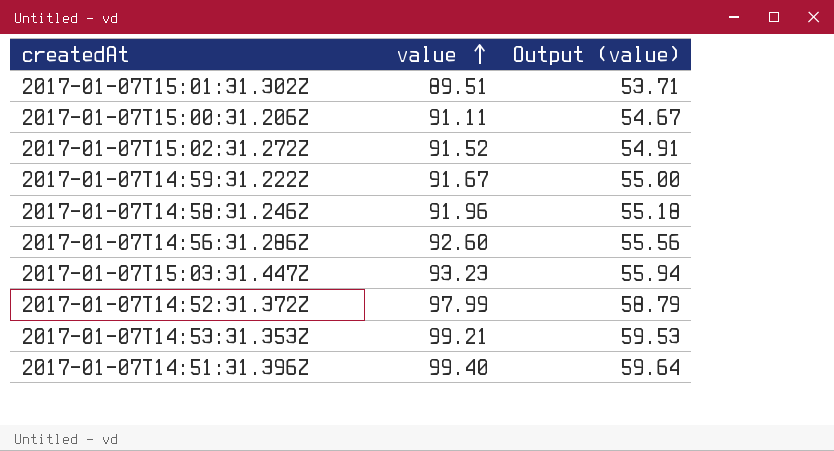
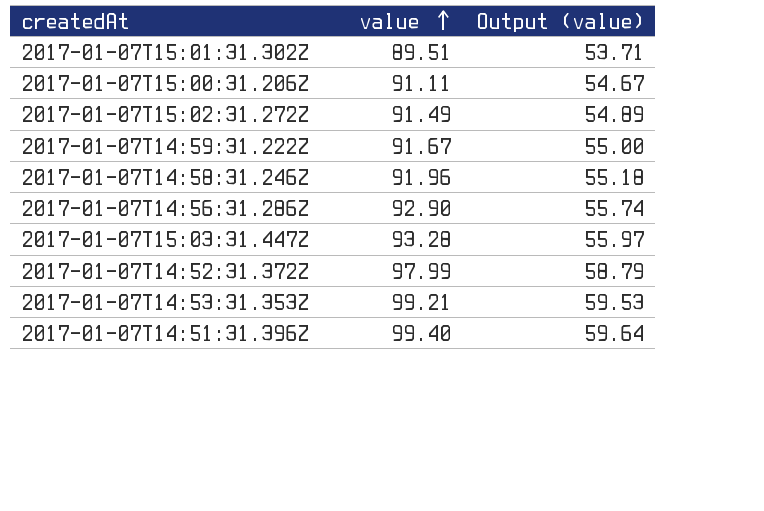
2017-01-07T15:02:31.272Z | value: 91.52 -> 91.49
2017-01-07T15:02:31.272Z | Output (value): 54.91 -> 54.89
2017-01-07T14:56:31.286Z | value: 92.60 -> 92.90
2017-01-07T14:56:31.286Z | Output (value): 55.56 -> 55.74
2017-01-07T15:03:31.447Z | value: 93.23 -> 93.28
2017-01-07T15:03:31.447Z | Output (value): 55.94 -> 55.97

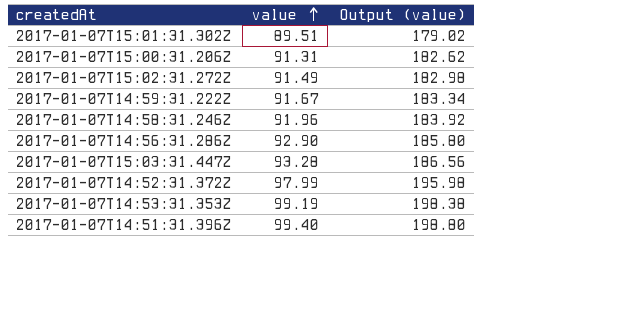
column Output (value) | formula: [value] * 0.6 -> [value] * 2
2017-01-07T15:00:31.206Z | value: 91.11 -> 91.31
2017-01-07T14:53:31.353Z | value: 99.21 -> 99.19

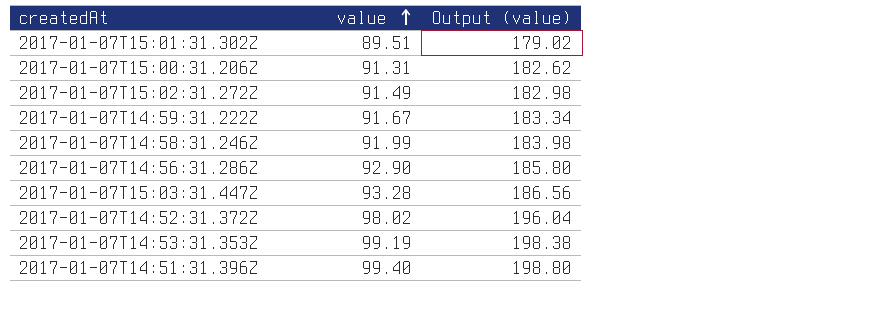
2017-01-07T14:58:31.246Z | value: 91.96 -> 91.99
2017-01-07T14:58:31.246Z | Output (value): 183.92 -> 183.98
2017-01-07T14:52:31.372Z | value: 97.99 -> 98.02
2017-01-07T14:52:31.372Z | Output (value): 195.98 -> 196.04

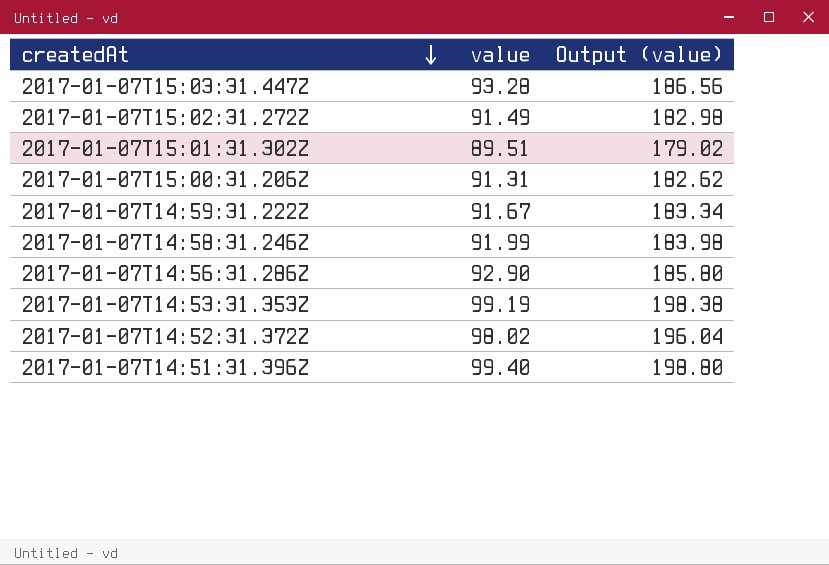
row order: value ascending -> createdAt descending

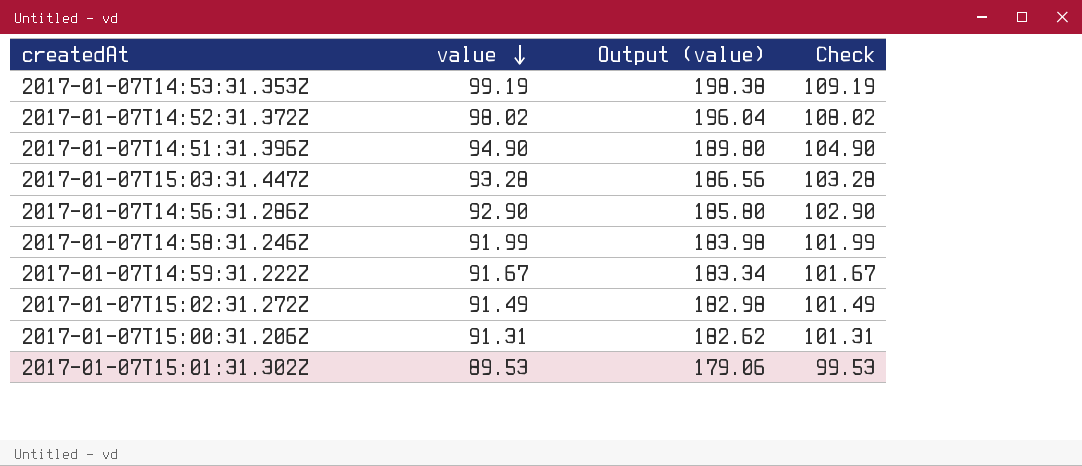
row order: createdAt descending -> value descending
column Check | formula: none -> [value] + 10
2017-01-07T14:51:31.396Z | value: 99.40 -> 94.90
2017-01-07T14:51:31.396Z | Output (value): 198.80 -> 189.80
2017-01-07T15:01:31.302Z | value: 89.51 -> 89.53
2017-01-07T15:01:31.302Z | Output (value): 179.02 -> 179.06

